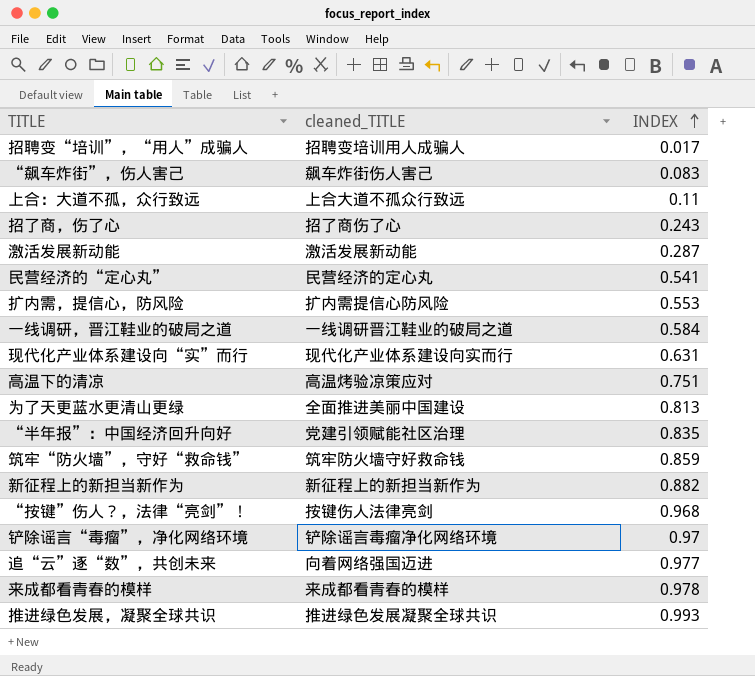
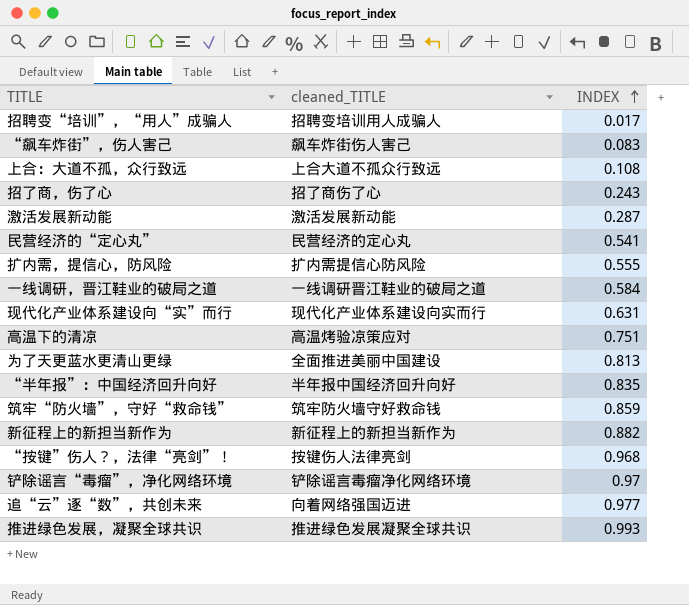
row 来成都看青春的模样: 来成都看青春的模样 | 0.978 -> none
上合：大道不孤，众行致远 | INDEX: 0.11 -> 0.108
扩内需，提信心，防风险 | INDEX: 0.553 -> 0.555
“半年报”：中国经济回升向好 | cleaned_TITLE: 党建引领赋能社区治理 -> 半年报中国经济回升向好

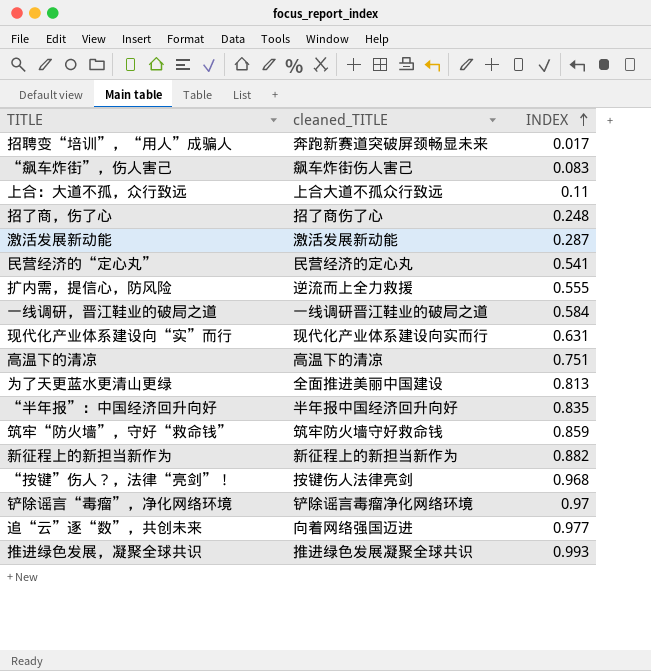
招聘变“培训”，“用人”成骗人 | cleaned_TITLE: 招聘变培训用人成骗人 -> 奔跑新赛道突破屏颈畅显未来
上合：大道不孤，众行致远 | INDEX: 0.108 -> 0.11
招了商，伤了心 | INDEX: 0.243 -> 0.248
扩内需，提信心，防风险 | cleaned_TITLE: 扩内需提信心防风险 -> 逆流而上全力救援
高温下的清凉 | cleaned_TITLE: 高温烤验凉策应对 -> 高温下的清凉

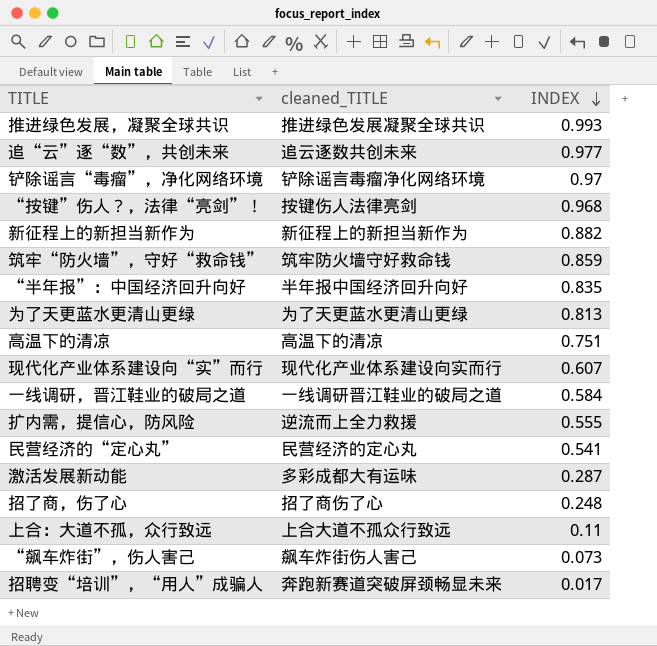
row order: INDEX ascending -> INDEX descending
追“云”逐“数”，共创未来 | cleaned_TITLE: 向着网络强国迈进 -> 追云逐数共创未来
为了天更蓝水更清山更绿 | cleaned_TITLE: 全面推进美丽中国建设 -> 为了天更蓝水更清山更绿
现代化产业体系建设向“实”而行 | INDEX: 0.631 -> 0.607
激活发展新动能 | cleaned_TITLE: 激活发展新动能 -> 多彩成都大有运味
“飙车炸街”，伤人害己 | INDEX: 0.083 -> 0.073

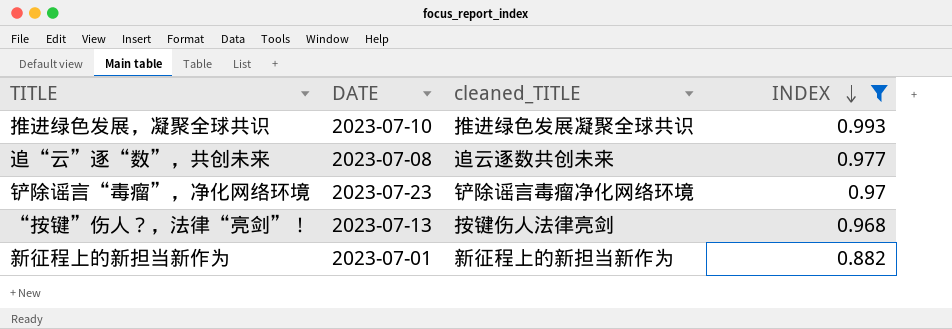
filter: none -> INDEX >= 0.882
column DATE | position: none -> 2

